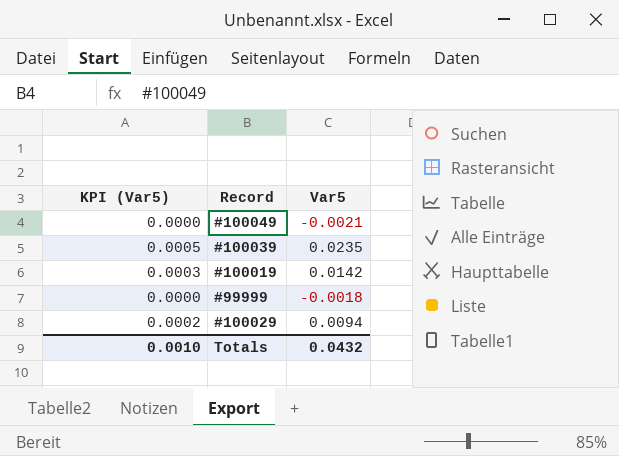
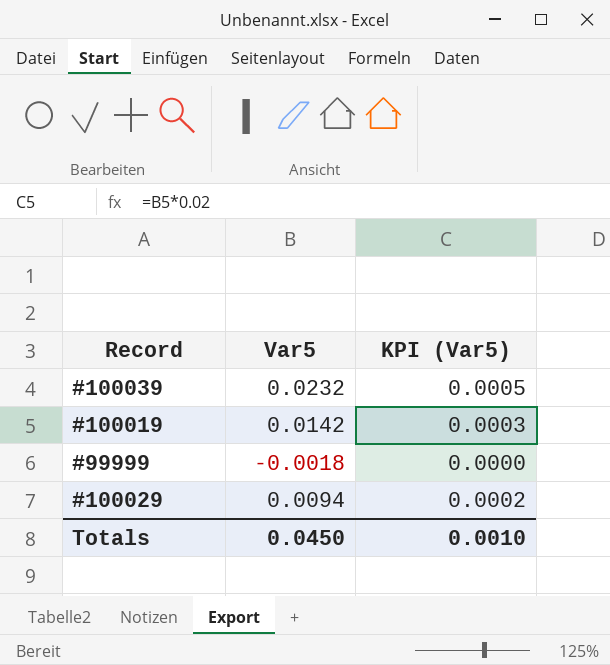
column KPI (Var5) | position: 1 -> 3
row #100049: 0.0000 | -0.0021 -> none
#100039 | Var5: 0.0235 -> 0.0232
Totals | Var5: 0.0432 -> 0.0450

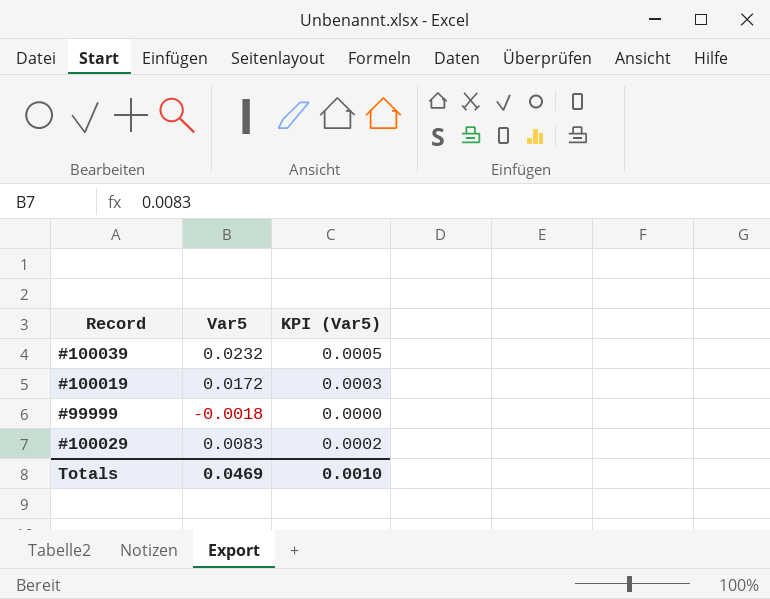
#100019 | Var5: 0.0142 -> 0.0172
#100029 | Var5: 0.0094 -> 0.0083
Totals | Var5: 0.0450 -> 0.0469

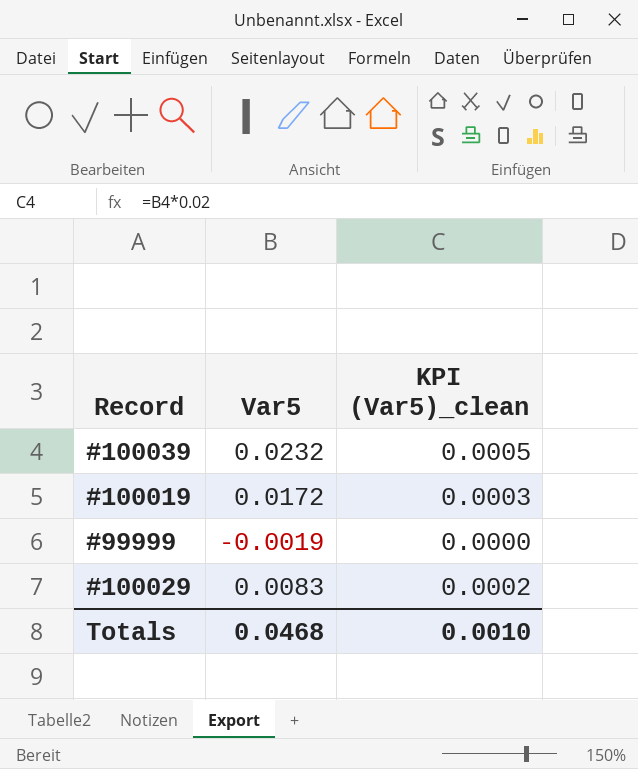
column name: KPI (Var5) -> KPI (Var5)_clean
#99999 | Var5: -0.0018 -> -0.0019
Totals | Var5: 0.0469 -> 0.0468

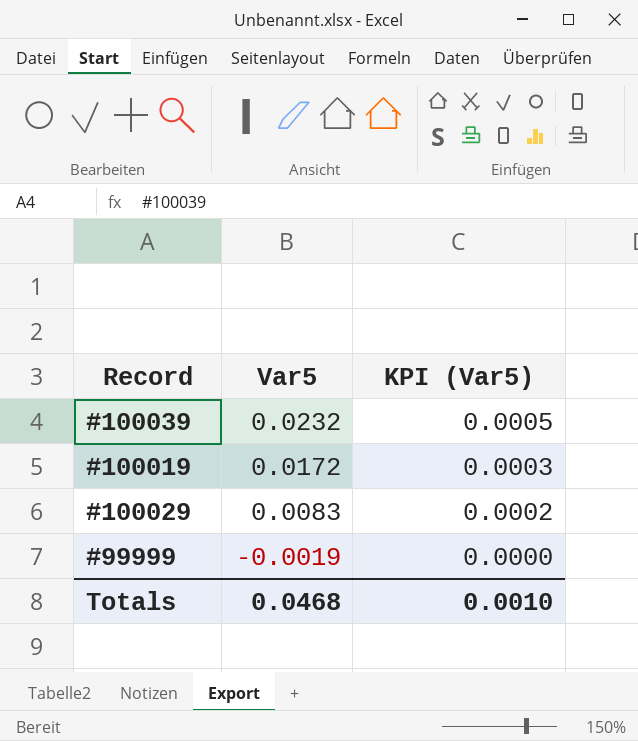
row order: none -> Var5 descending
column name: KPI (Var5)_clean -> KPI (Var5)

